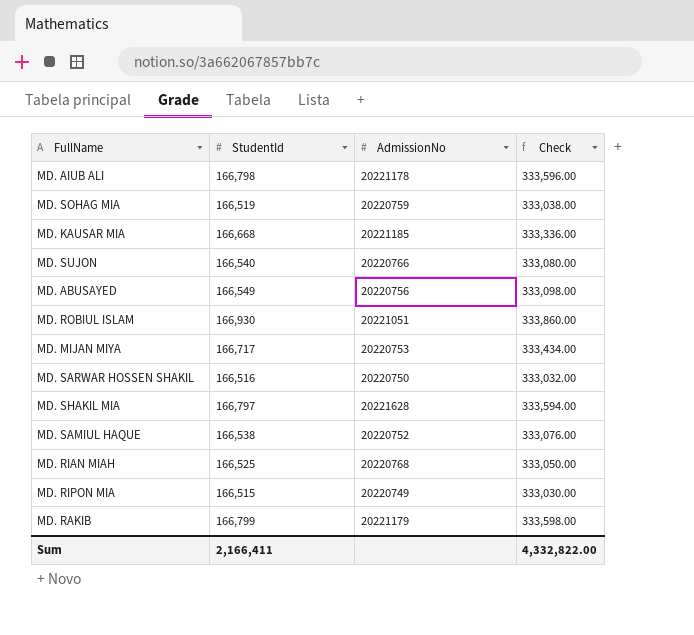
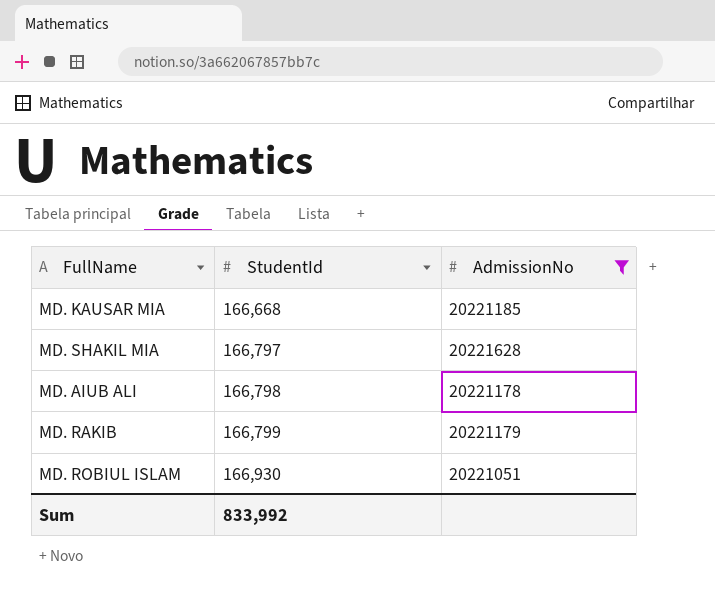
filter: none -> AdmissionNo >= 20221051
row order: none -> StudentId ascending
column Check | formula: [StudentId] * 2 -> none
Sum | StudentId: 2,166,411 -> 833,992

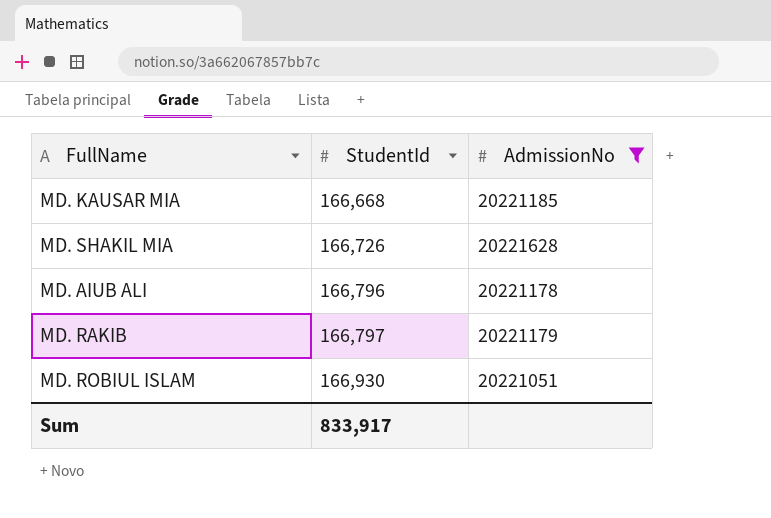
MD. SHAKIL MIA | StudentId: 166,797 -> 166,726
MD. AIUB ALI | StudentId: 166,798 -> 166,796
MD. RAKIB | StudentId: 166,799 -> 166,797
Sum | StudentId: 833,992 -> 833,917

